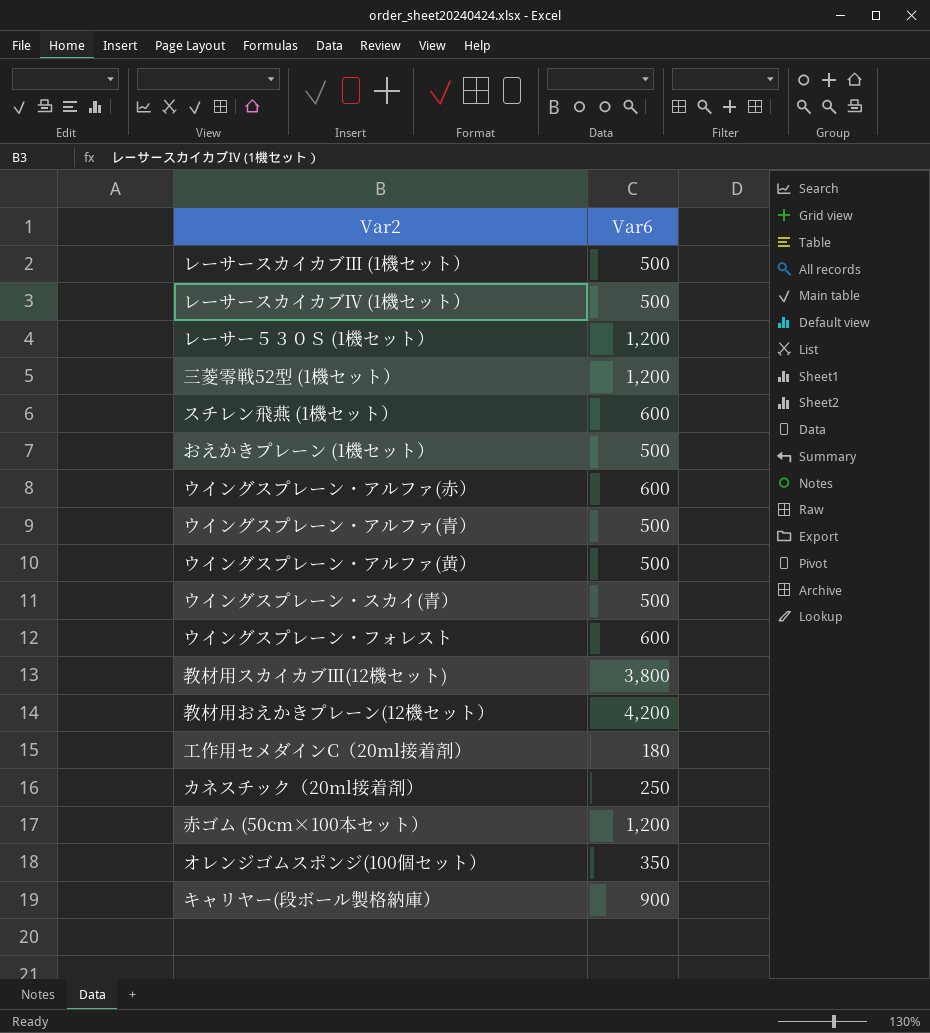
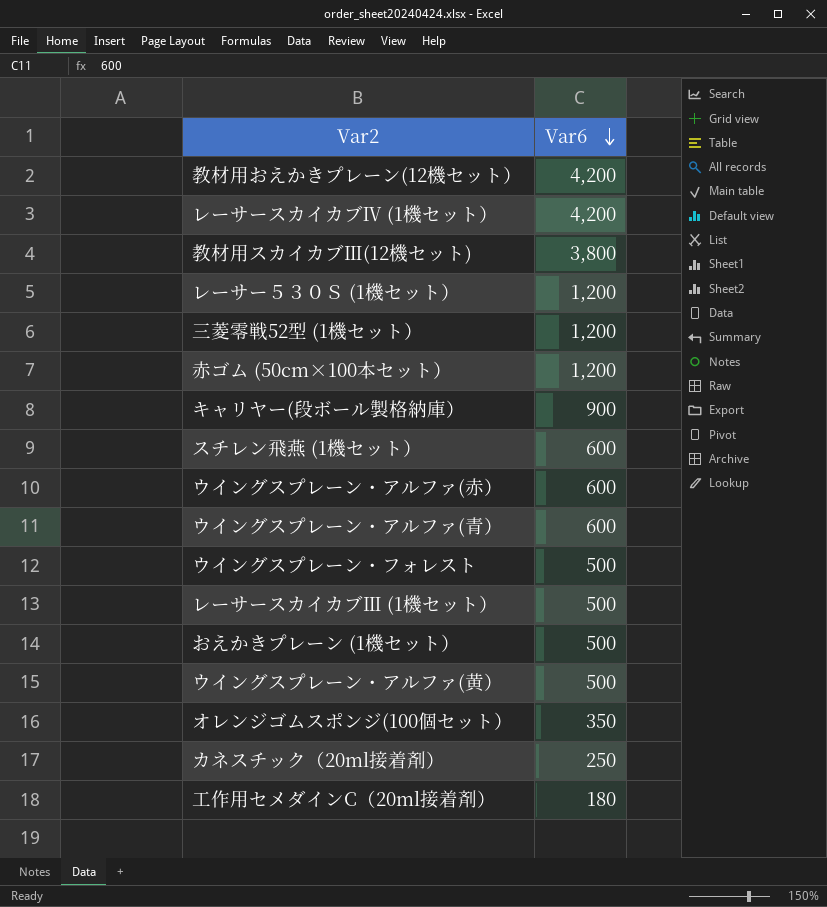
row order: none -> Var6 descending
row ウイングスプレーン・スカイ(青）: 500 -> none
レーサースカイカブⅣ (1機セット） | Var6: 500 -> 4,200
ウイングスプレーン・アルファ(青） | Var6: 500 -> 600
ウイングスプレーン・フォレスト | Var6: 600 -> 500

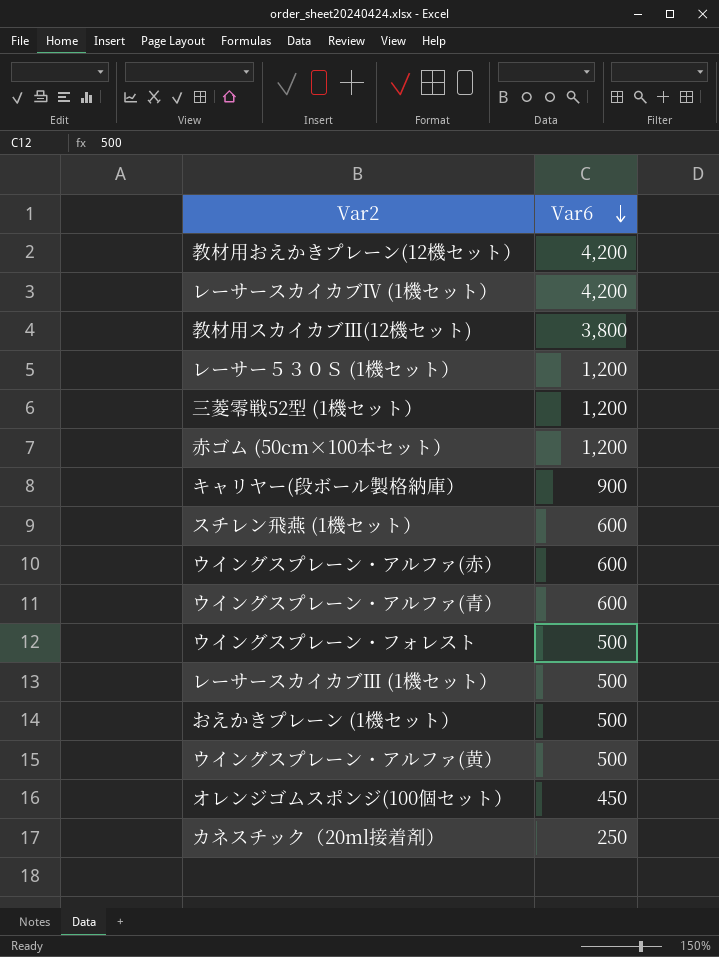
row 工作用セメダインC（20ml接着剤）: 180 -> none
オレンジゴムスポンジ(100個セット） | Var6: 350 -> 450

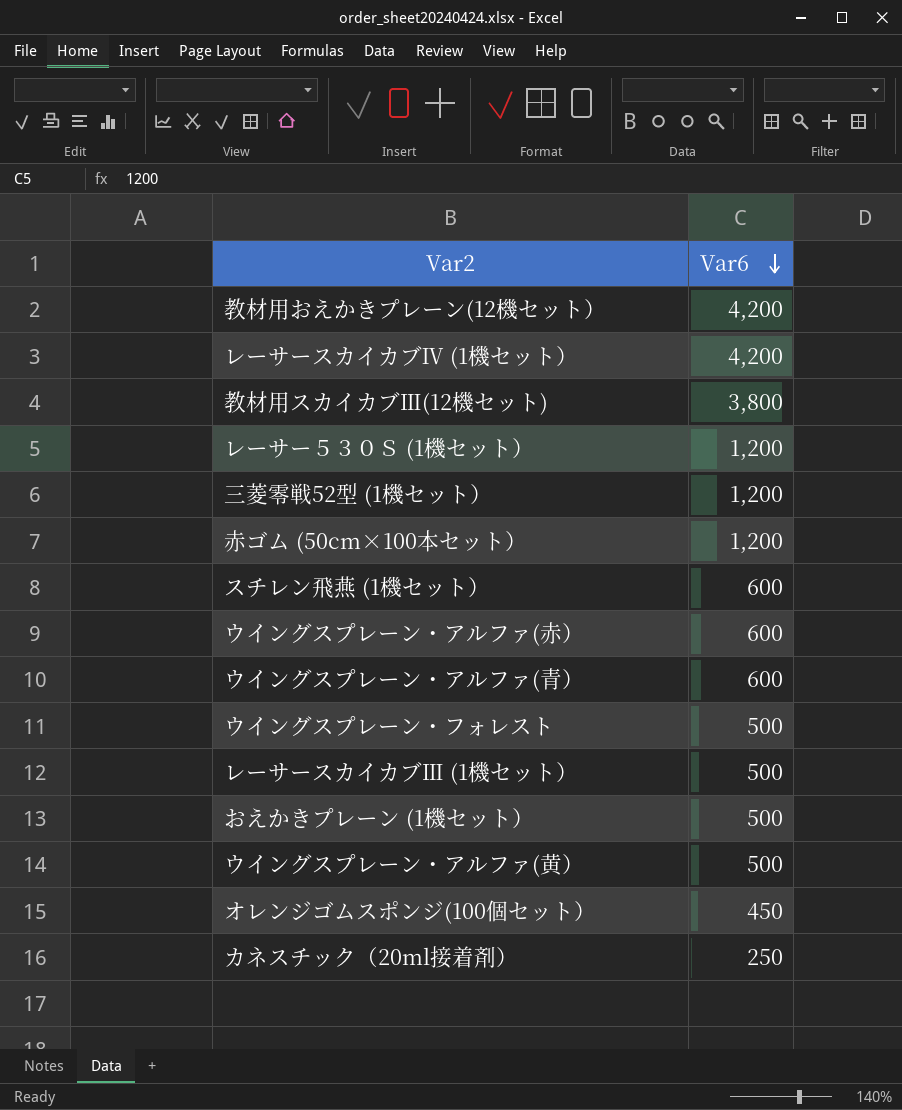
row キャリヤー(段ボール製格納庫）: 900 -> none

